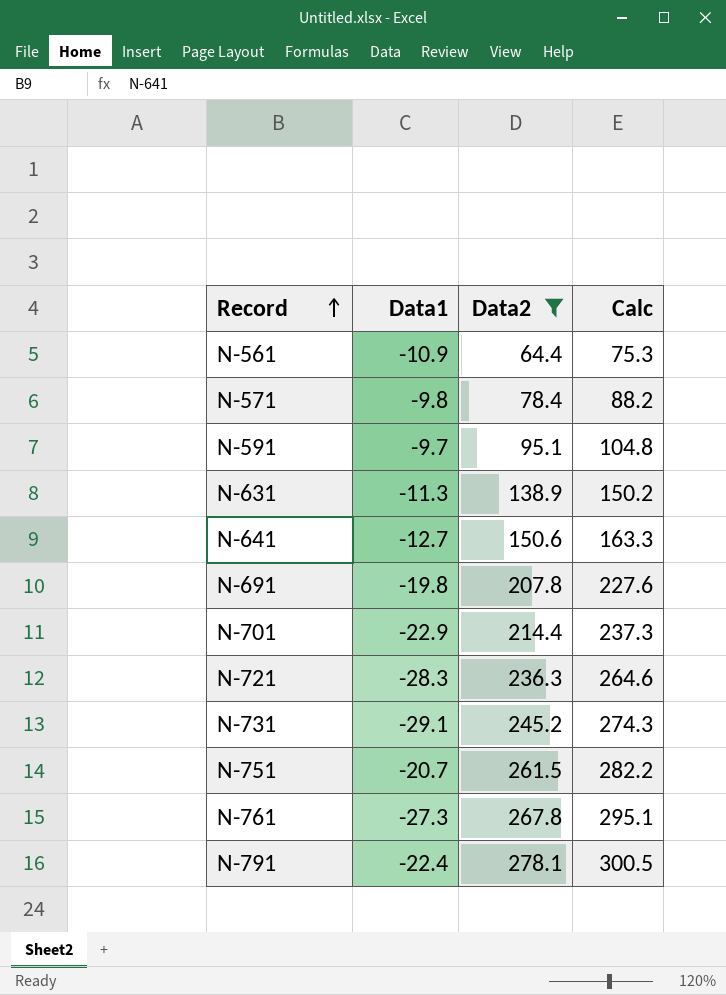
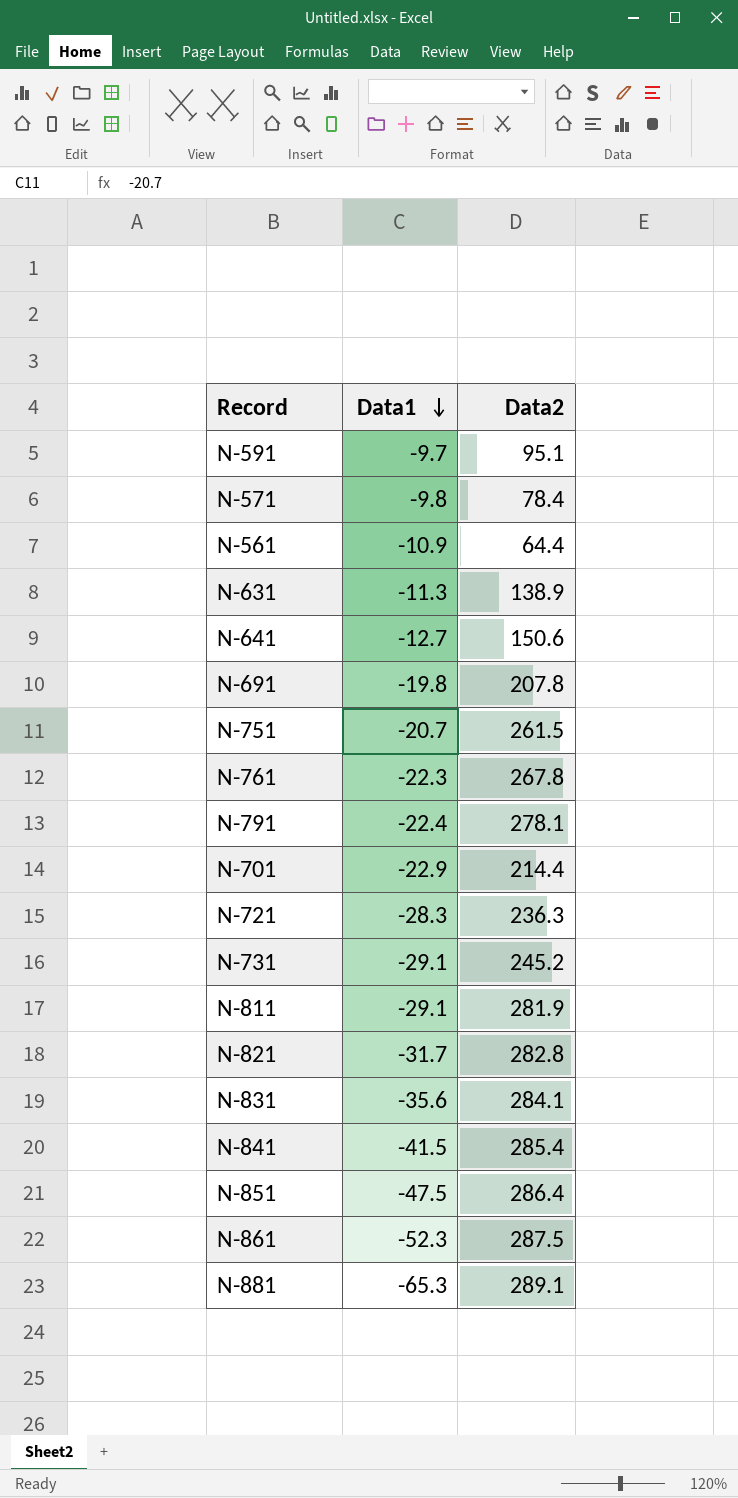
filter: Data2 <= 278.1 -> none
row order: Record ascending -> Data1 descending
column Calc | formula: [Data2] - [Data1] -> none
N-761 | Data1: -27.3 -> -22.3

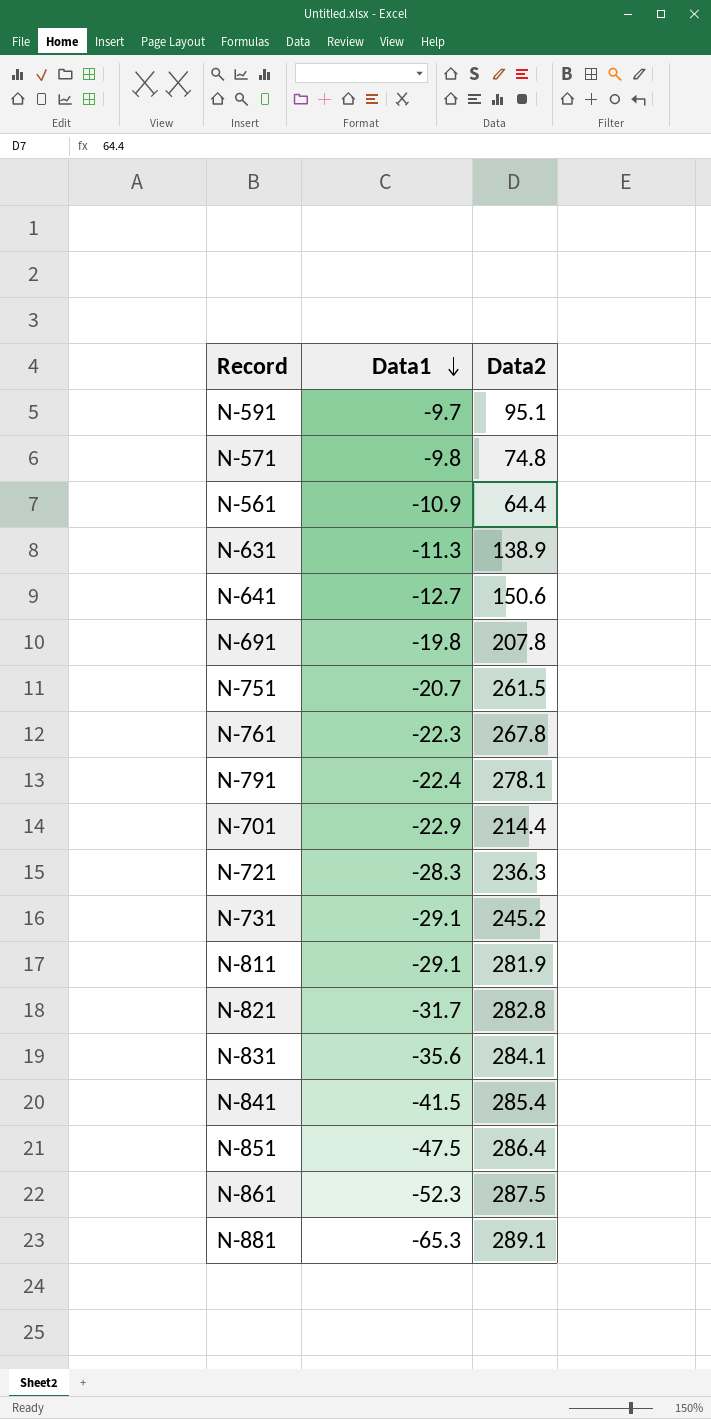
N-571 | Data2: 78.4 -> 74.8

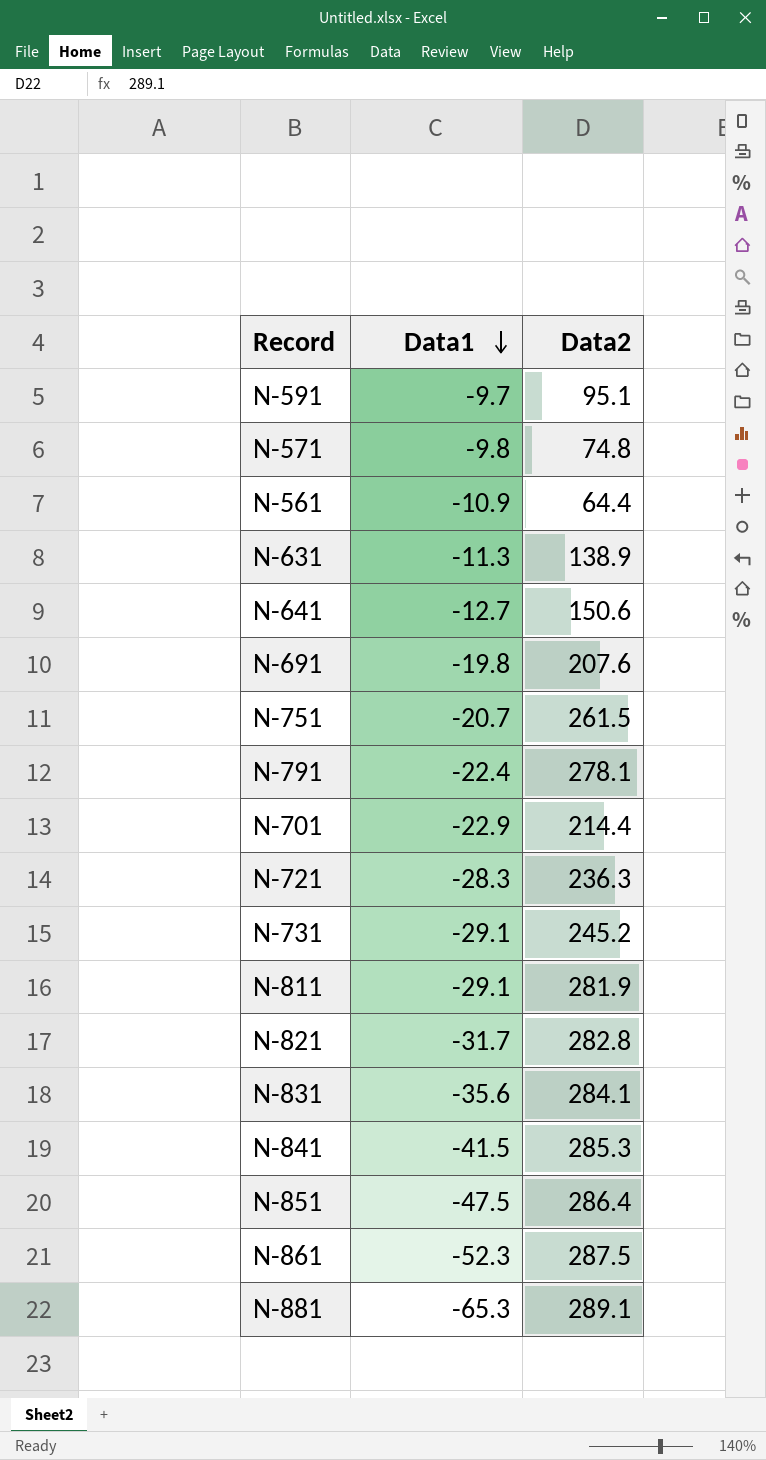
row N-761: -22.3 | 267.8 -> none
N-691 | Data2: 207.8 -> 207.6
N-841 | Data2: 285.4 -> 285.3

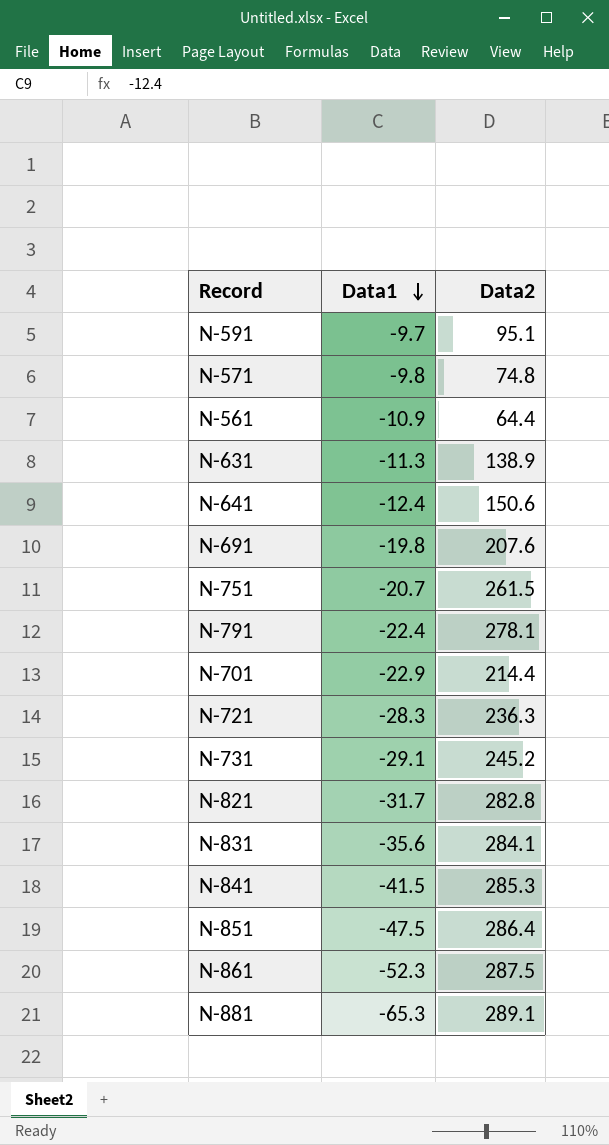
row N-811: -29.1 | 281.9 -> none
N-641 | Data1: -12.7 -> -12.4

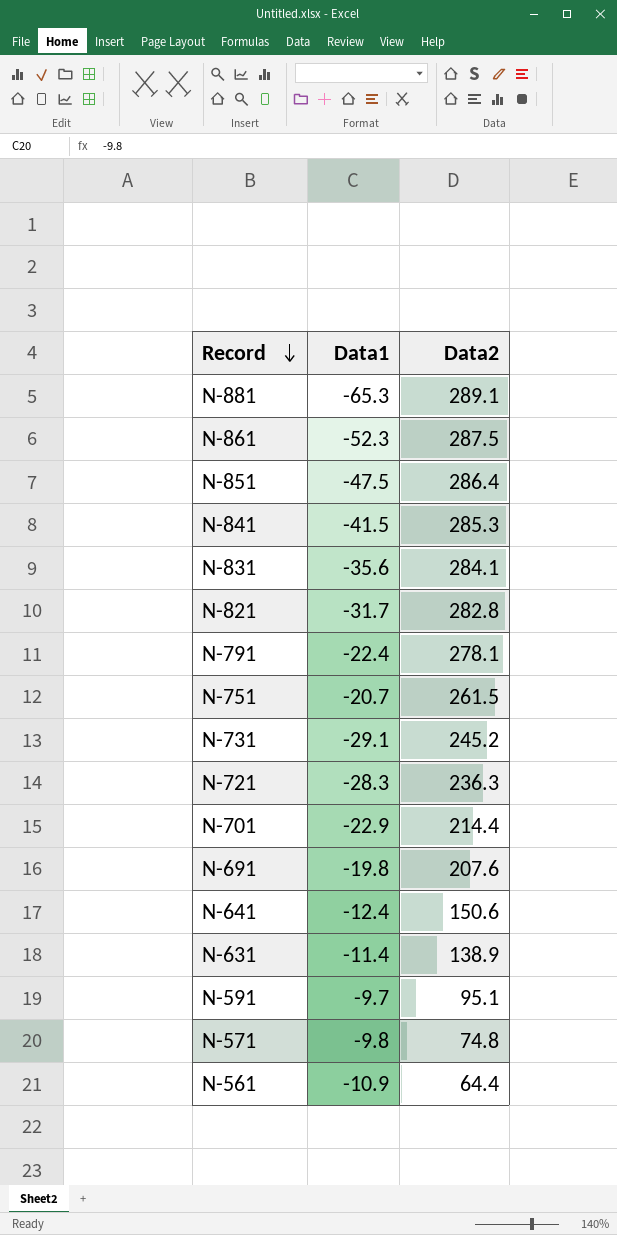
row order: Data1 descending -> Record descending
N-631 | Data1: -11.3 -> -11.4

